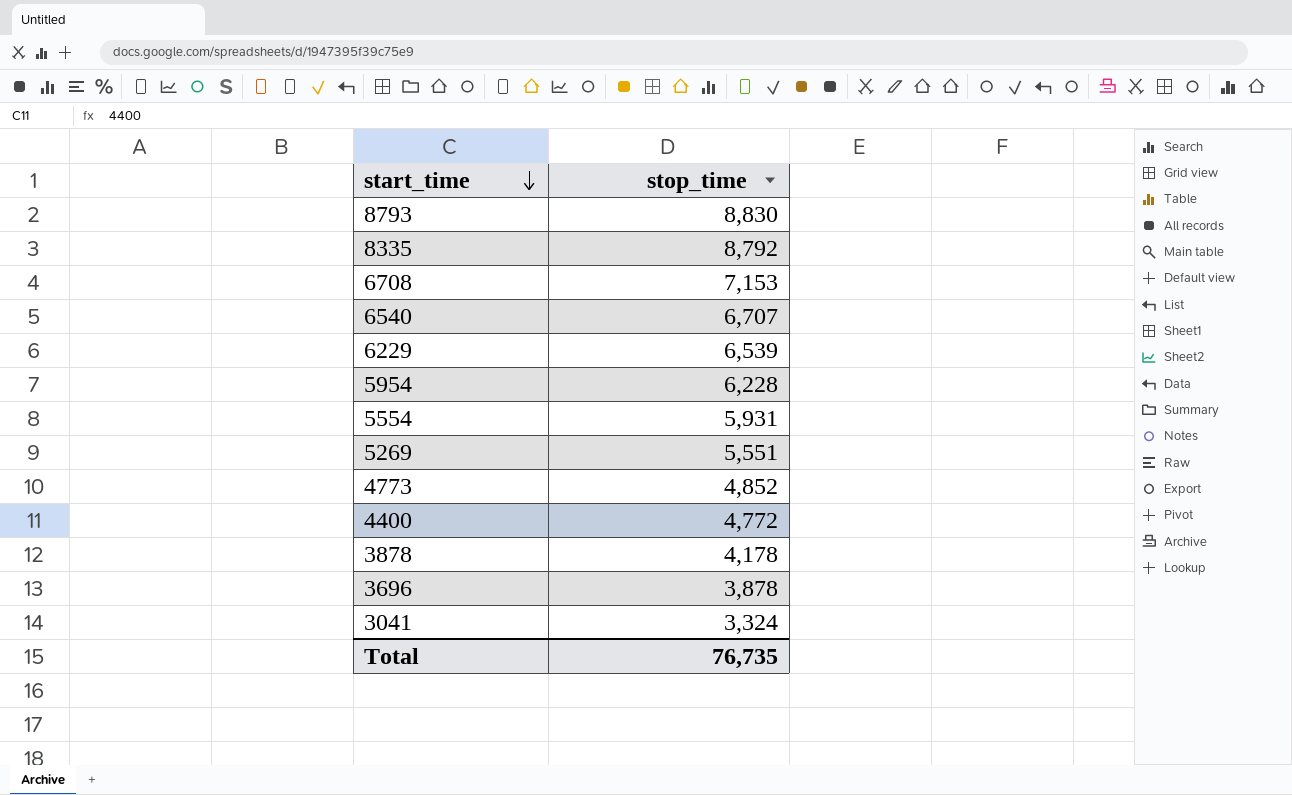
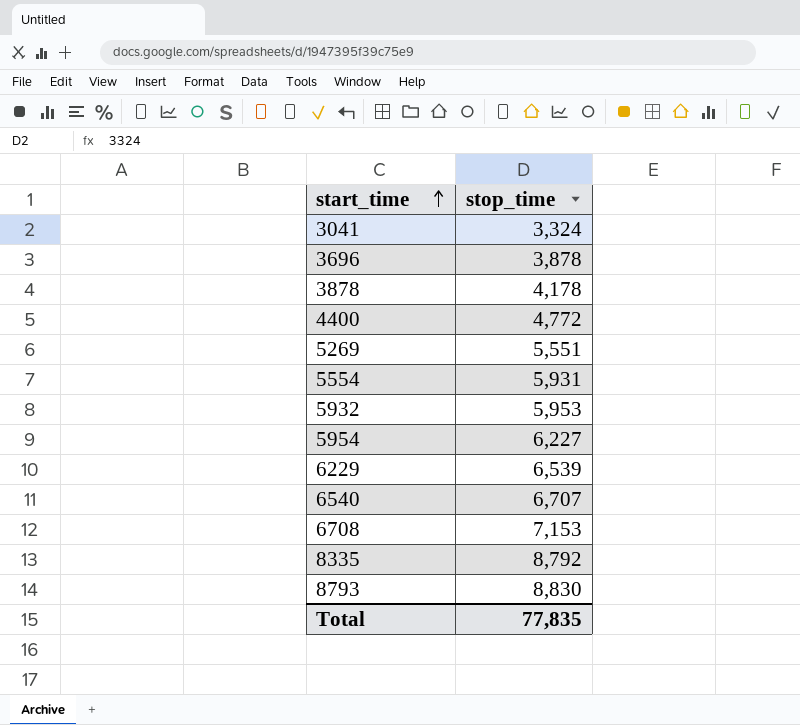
row order: start_time descending -> start_time ascending
row 4773: 4,852 -> none
row 5932: none -> 5,953
5954 | stop_time: 6,228 -> 6,227
Total | stop_time: 76,735 -> 77,835

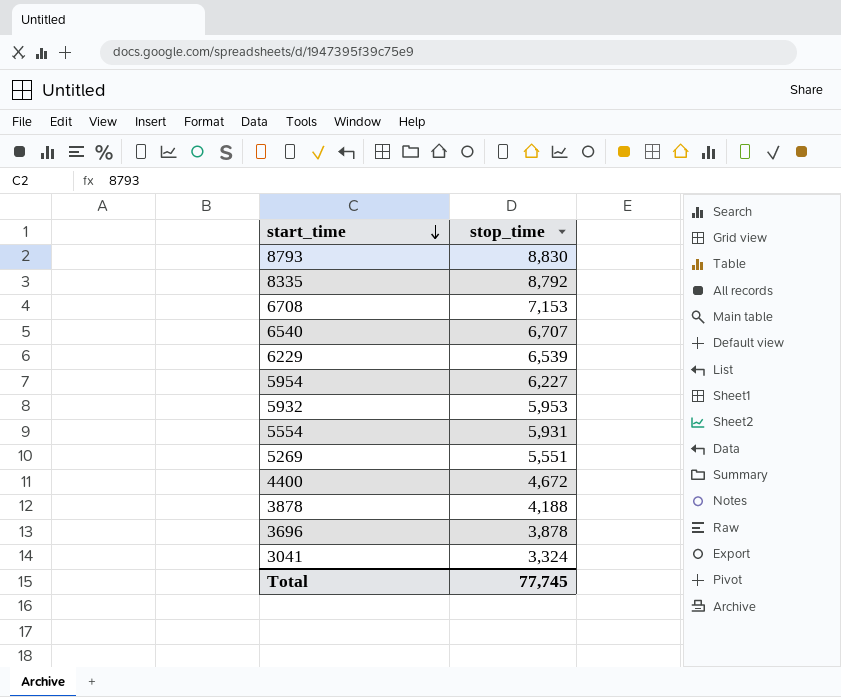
row order: start_time ascending -> start_time descending
4400 | stop_time: 4,772 -> 4,672
3878 | stop_time: 4,178 -> 4,188
Total | stop_time: 77,835 -> 77,745

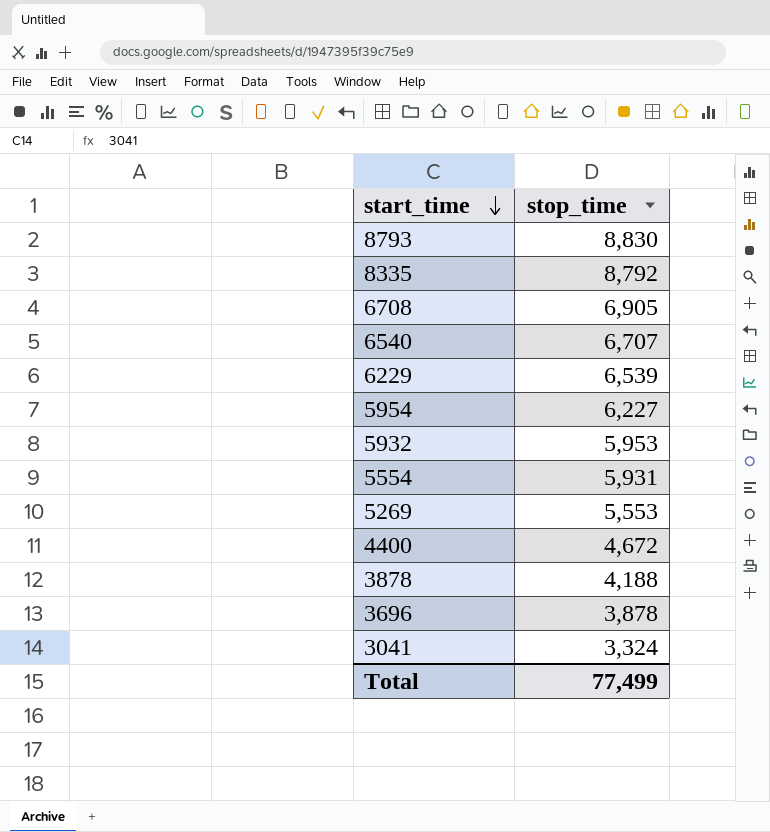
6708 | stop_time: 7,153 -> 6,905
5269 | stop_time: 5,551 -> 5,553
Total | stop_time: 77,745 -> 77,499

